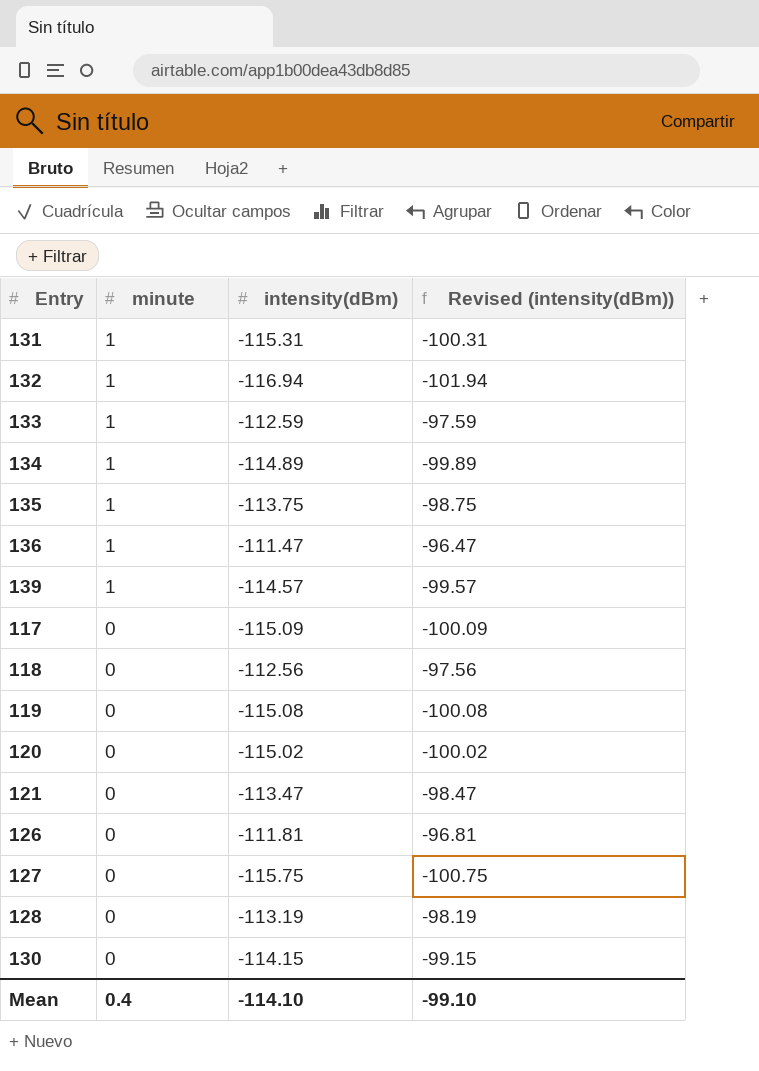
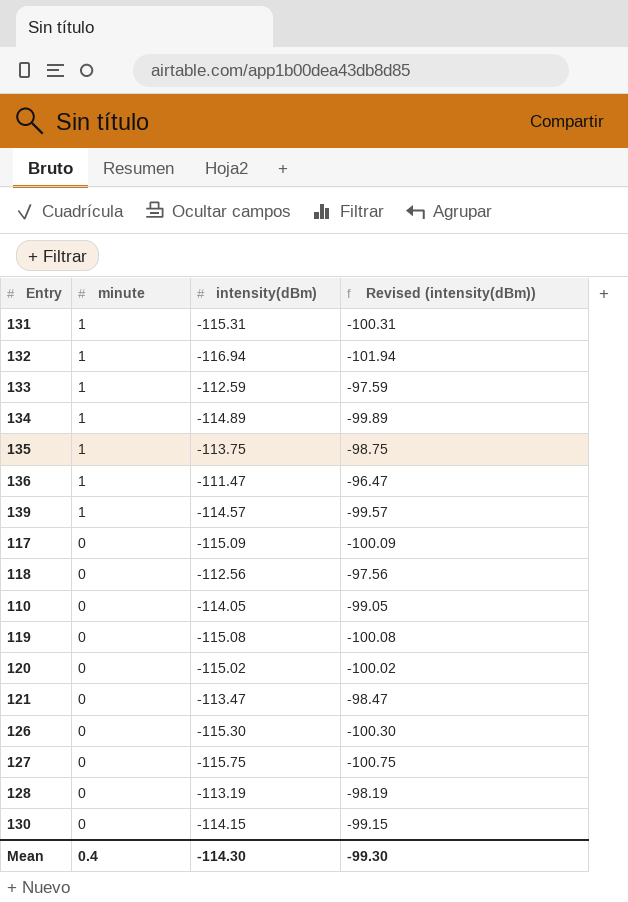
row 110: none -> 0 | -114.05 | -99.05
126 | intensity(dBm): -111.81 -> -115.30
126 | Revised (intensity(dBm)): -96.81 -> -100.30
Mean | intensity(dBm): -114.10 -> -114.30
Mean | Revised (intensity(dBm)): -99.10 -> -99.30

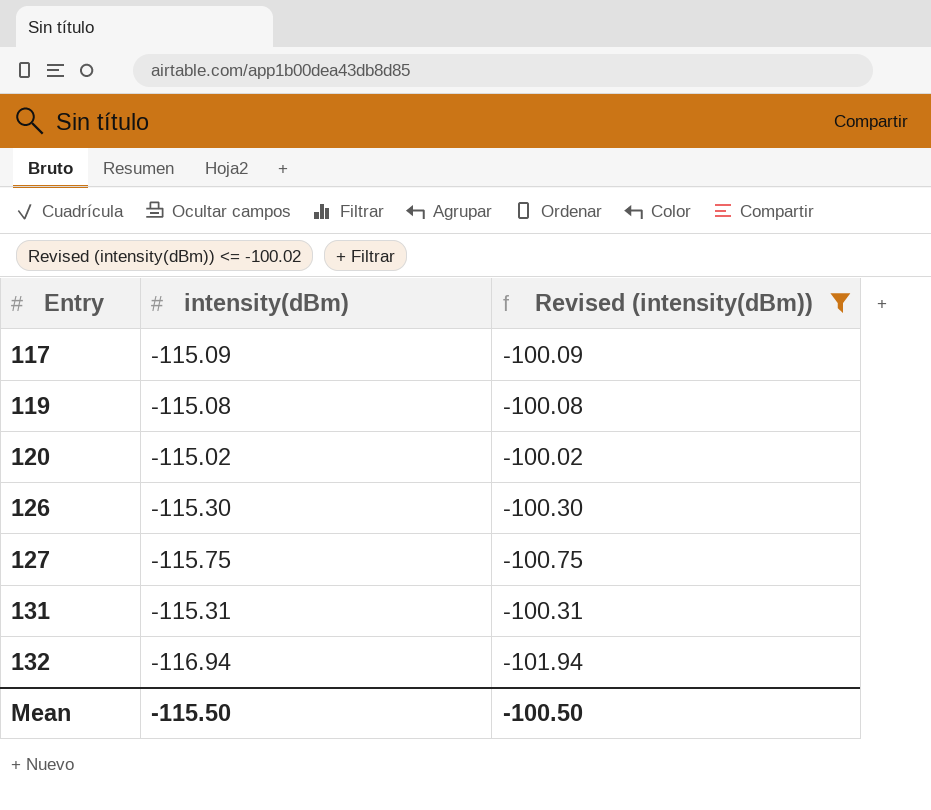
filter: none -> Revised (intensity(dBm)) <= -100.02
row order: minute descending -> Entry ascending
column minute | position: 2 -> none
Mean | intensity(dBm): -114.30 -> -115.50
Mean | Revised (intensity(dBm)): -99.30 -> -100.50

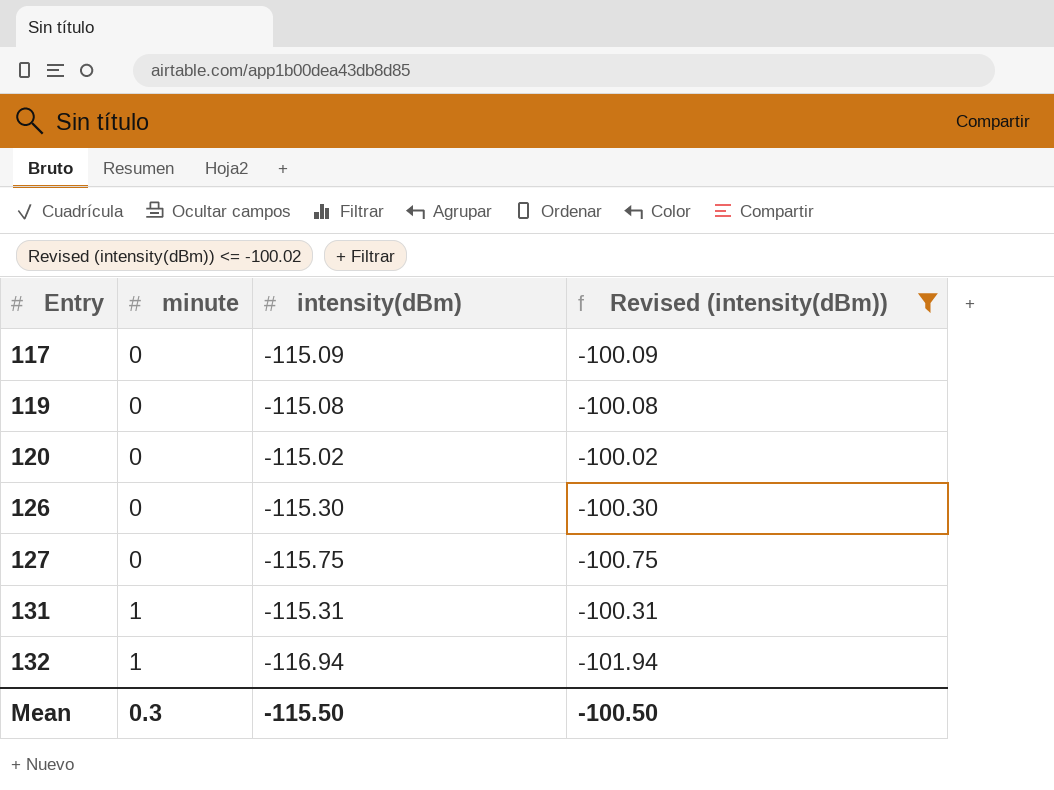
column minute | position: none -> 2

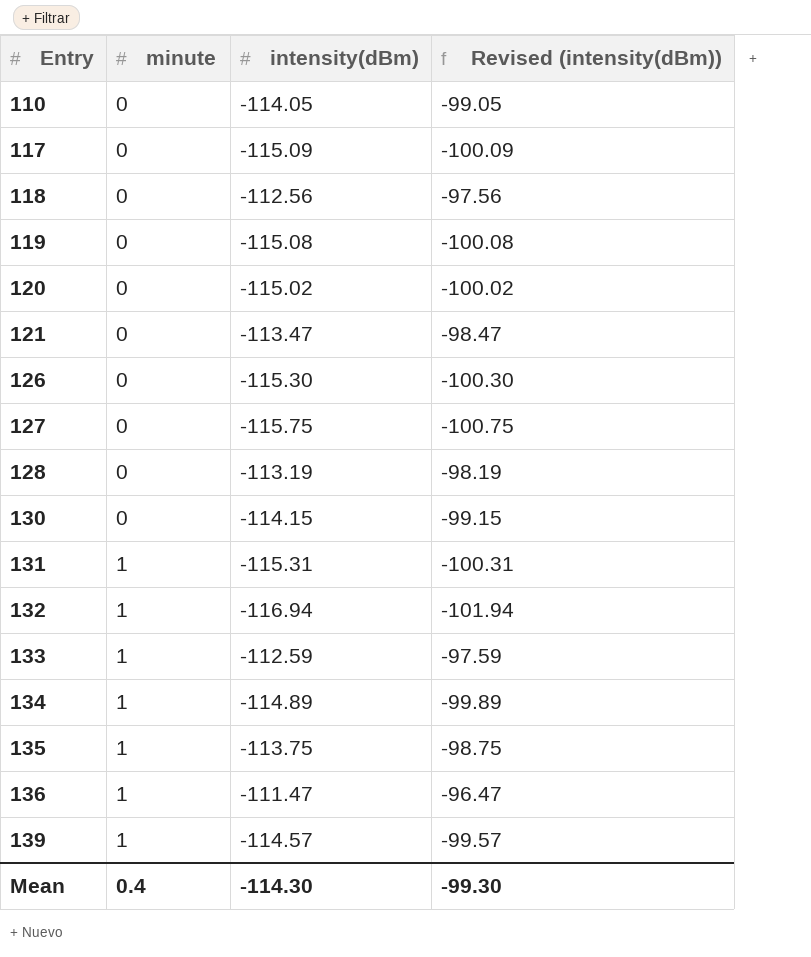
filter: Revised (intensity(dBm)) <= -100.02 -> none
Mean | minute: 0.3 -> 0.4
Mean | intensity(dBm): -115.50 -> -114.30
Mean | Revised (intensity(dBm)): -100.50 -> -99.30

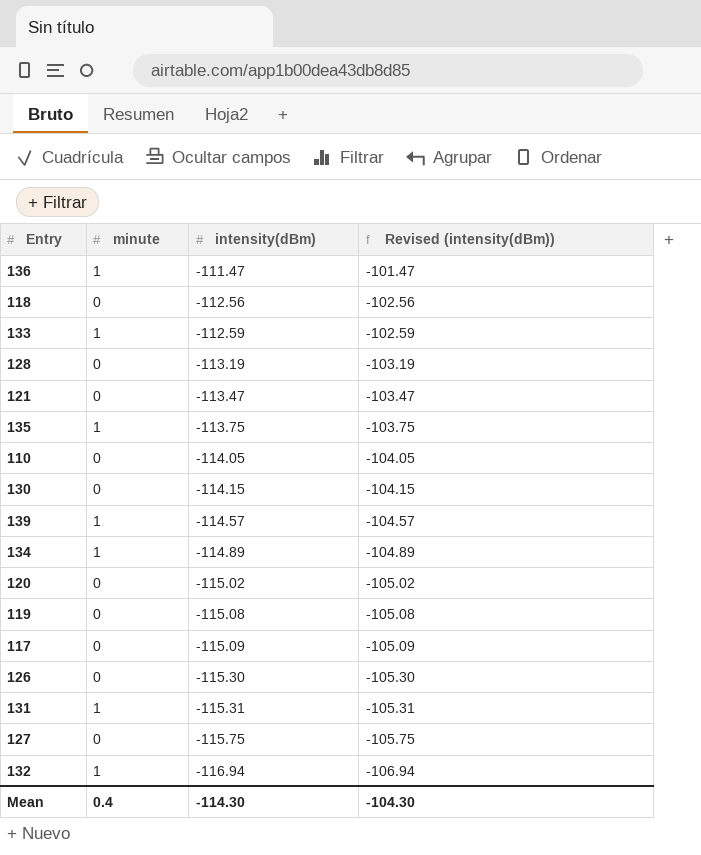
row order: Entry ascending -> intensity(dBm) descending
column Revised (intensity(dBm)) | formula: [intensity(dBm)] + 15 -> [intensity(dBm)] + 10
Mean | Revised (intensity(dBm)): -99.30 -> -104.30

